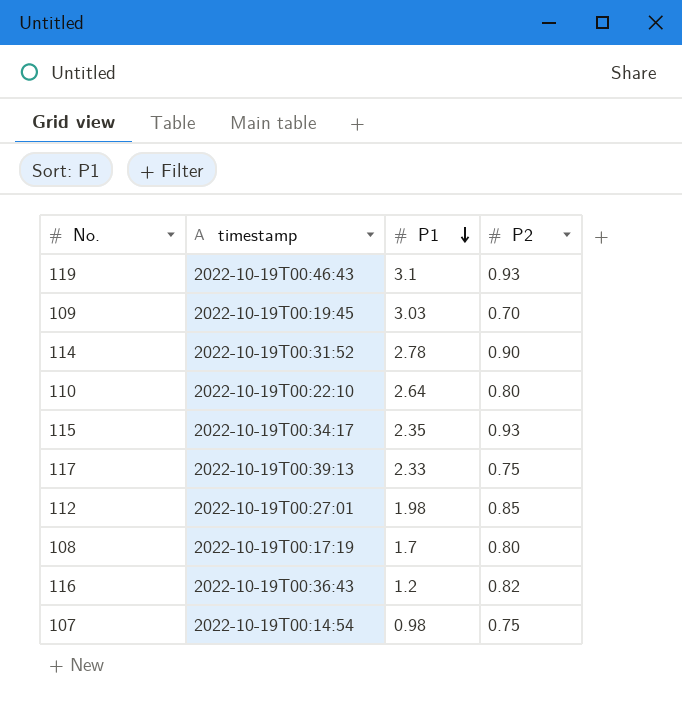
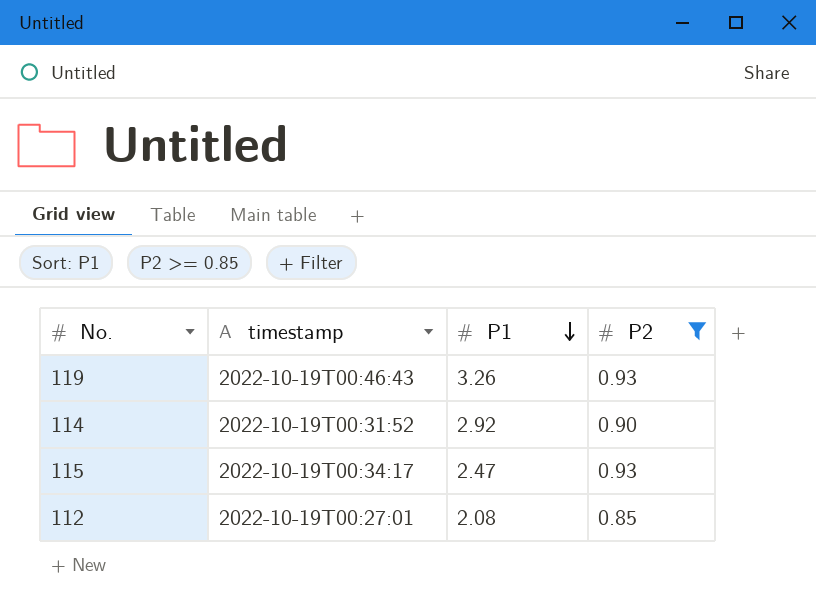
filter: none -> P2 >= 0.85
119 | P1: 3.1 -> 3.26
114 | P1: 2.78 -> 2.92
115 | P1: 2.35 -> 2.47
112 | P1: 1.98 -> 2.08

